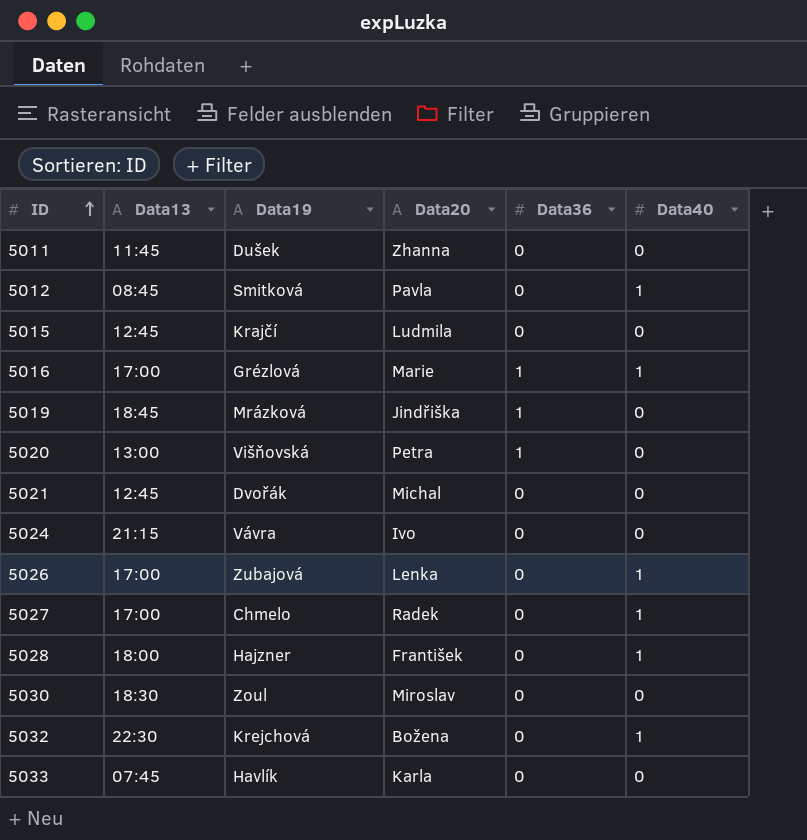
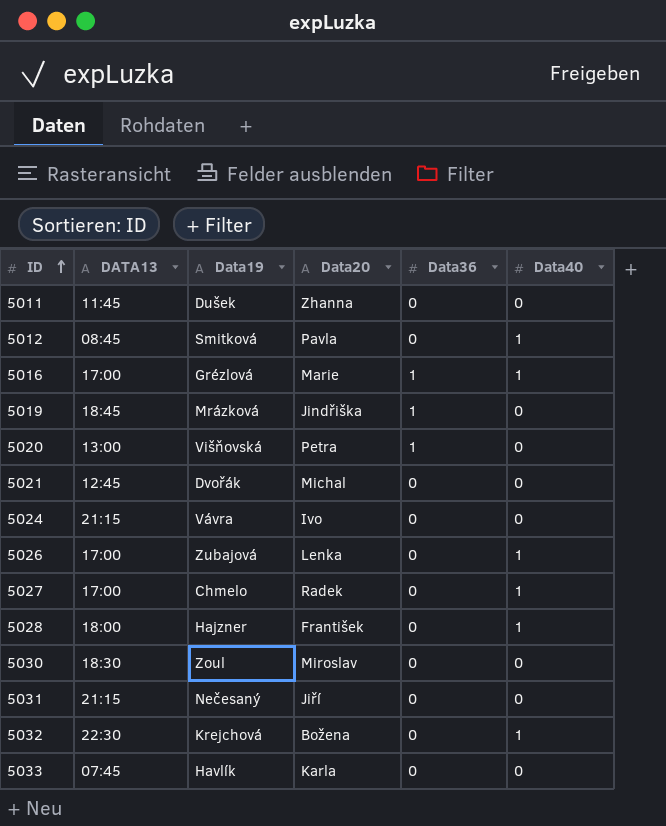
column name: Data13 -> DATA13
row 5015: 12:45 | Krajčí | Ludmila | 0 | 0 -> none
row 5031: none -> 21:15 | Nečesaný | Jiří | 0 | 0

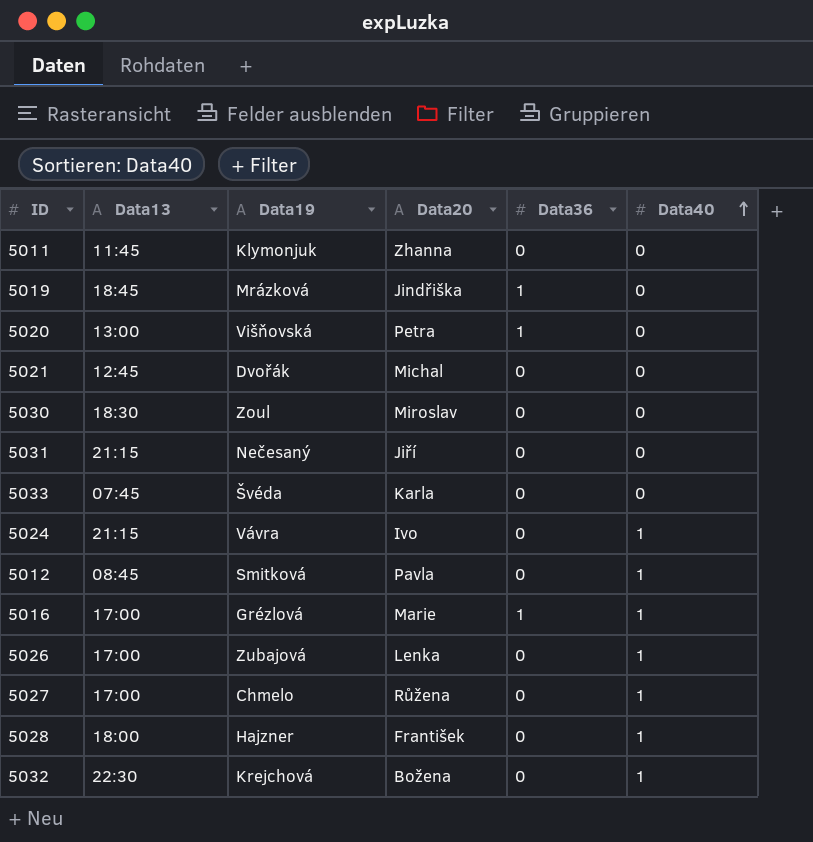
row order: ID ascending -> Data40 ascending
column name: DATA13 -> Data13
5011 | Data19: Dušek -> Klymonjuk
5033 | Data19: Havlík -> Švéda
5024 | Data40: 0 -> 1
5027 | Data20: Radek -> Růžena

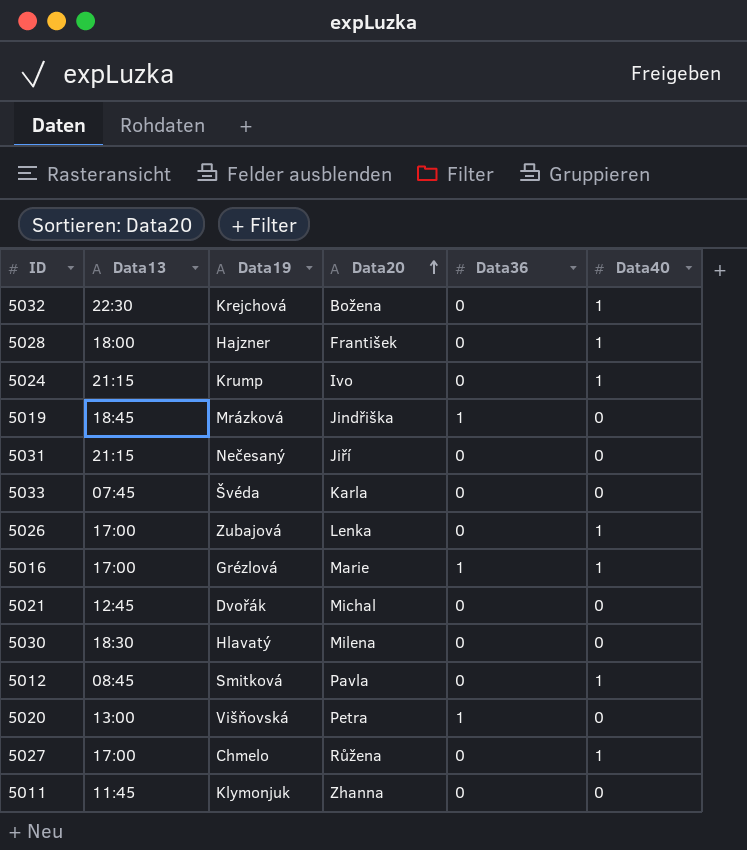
row order: Data40 ascending -> Data20 ascending
5024 | Data19: Vávra -> Krump
5030 | Data19: Zoul -> Hlavatý
5030 | Data20: Miroslav -> Milena

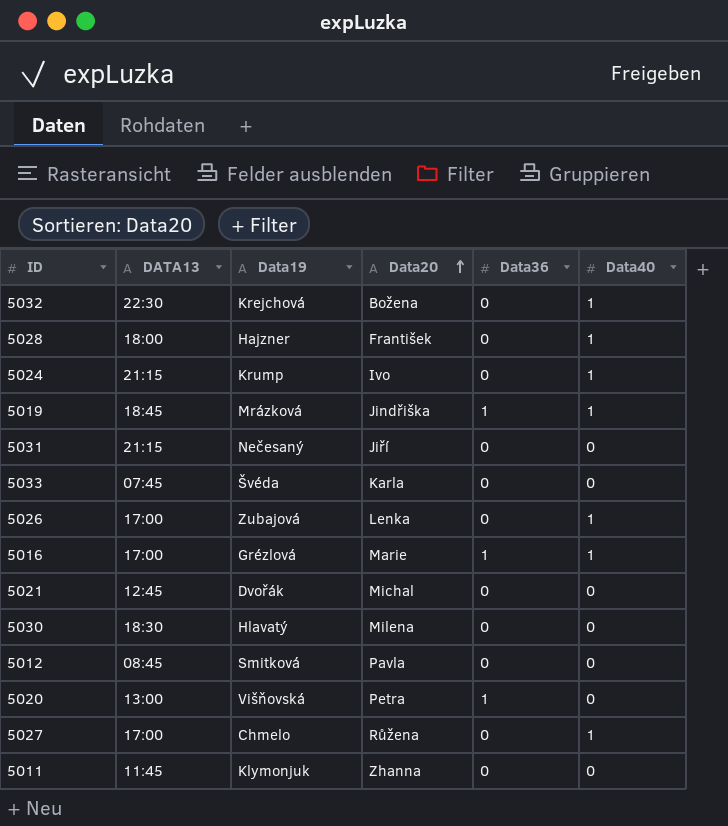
column name: Data13 -> DATA13
5019 | Data40: 0 -> 1
5012 | Data40: 1 -> 0

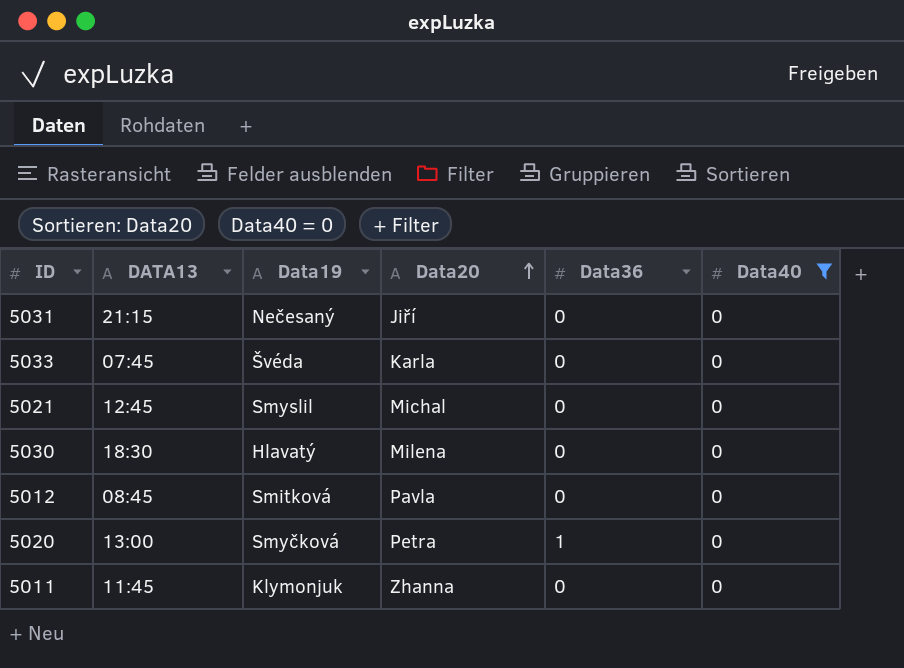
filter: none -> Data40 = 0
5021 | Data19: Dvořák -> Smyslil
5020 | Data19: Višňovská -> Smyčková

